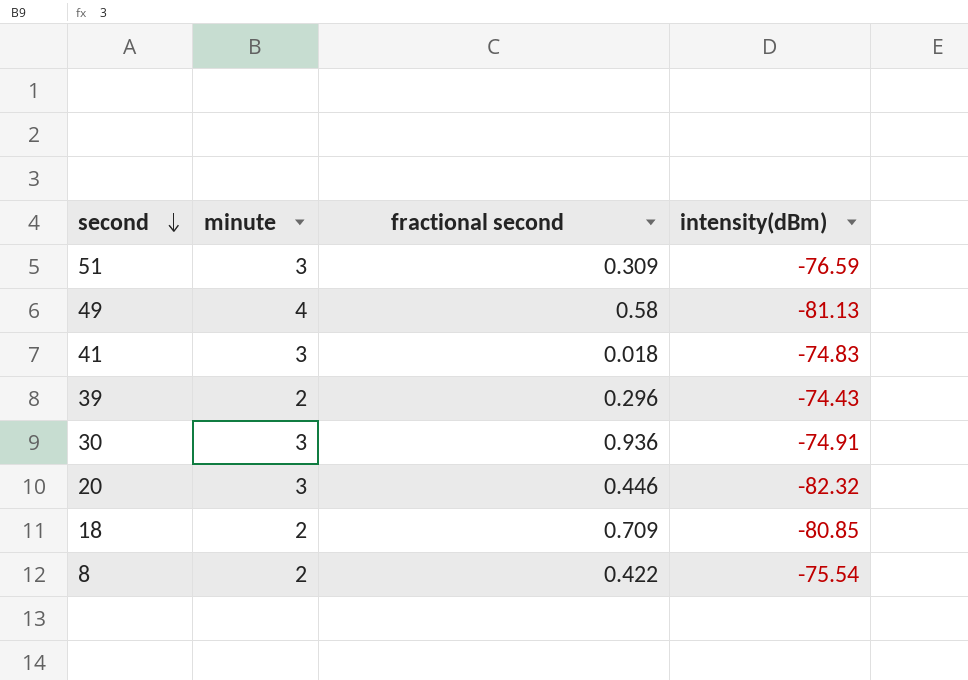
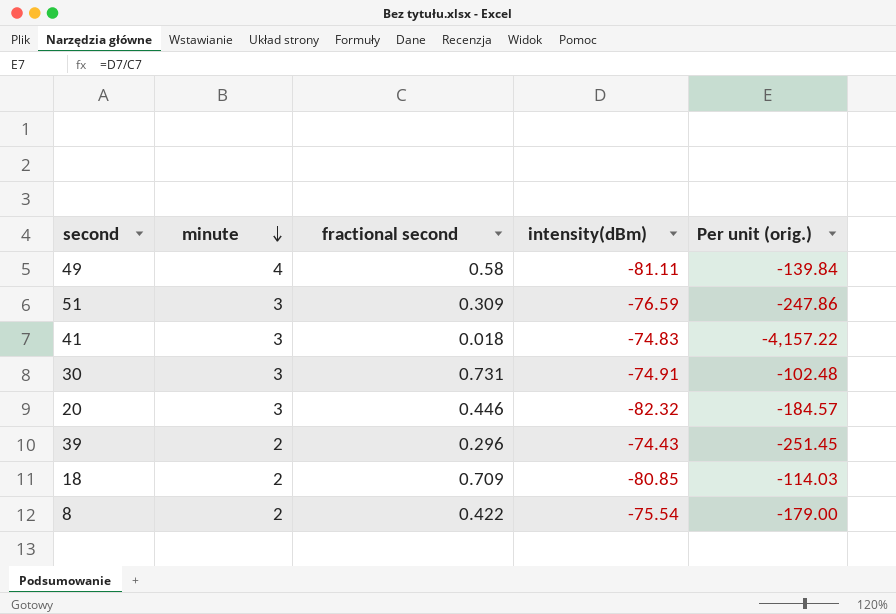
row order: second descending -> minute descending
column Per unit (orig.) | formula: none -> [intensity(dBm)] / [fractional second]
49 | intensity(dBm): -81.13 -> -81.11
30 | fractional second: 0.936 -> 0.731

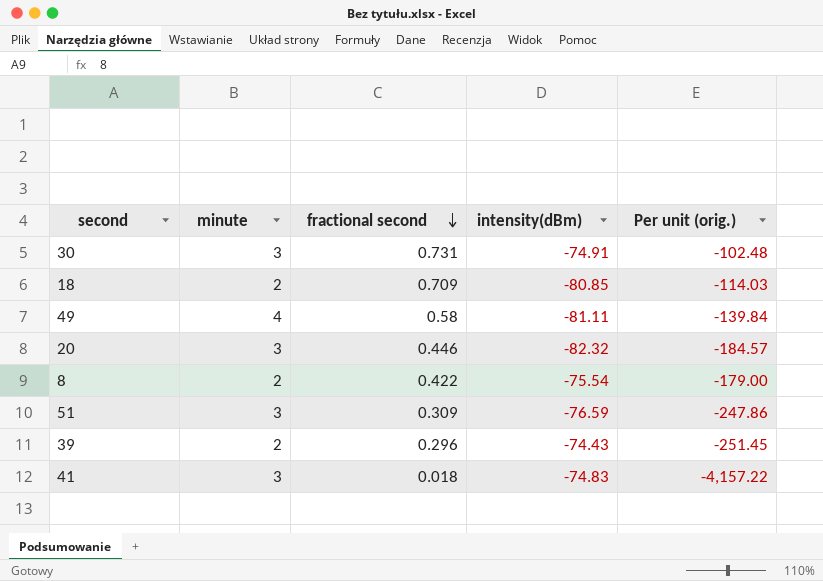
row order: minute descending -> fractional second descending

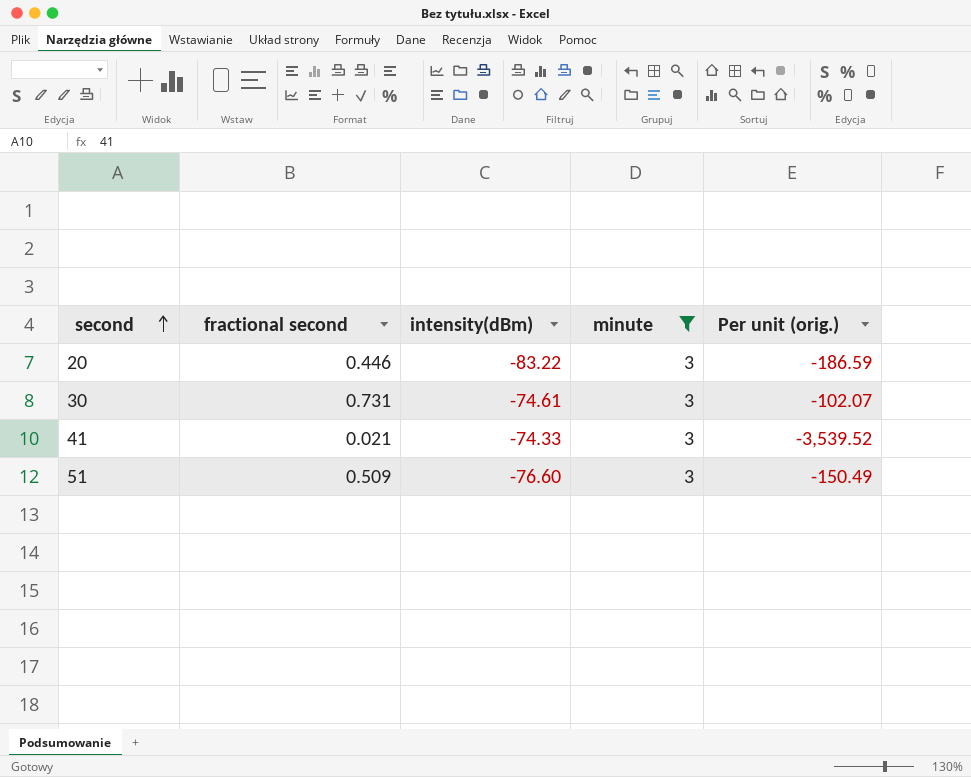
filter: none -> minute = 3
row order: fractional second descending -> second ascending
column minute | position: 2 -> 4
20 | intensity(dBm): -82.32 -> -83.22
20 | Per unit (orig.): -184.57 -> -186.59
30 | intensity(dBm): -74.91 -> -74.61
30 | Per unit (orig.): -102.48 -> -102.07
41 | fractional second: 0.018 -> 0.021
41 | intensity(dBm): -74.83 -> -74.33
41 | Per unit (orig.): -4,157.22 -> -3,539.52
51 | fractional second: 0.309 -> 0.509
51 | intensity(dBm): -76.59 -> -76.60
51 | Per unit (orig.): -247.86 -> -150.49

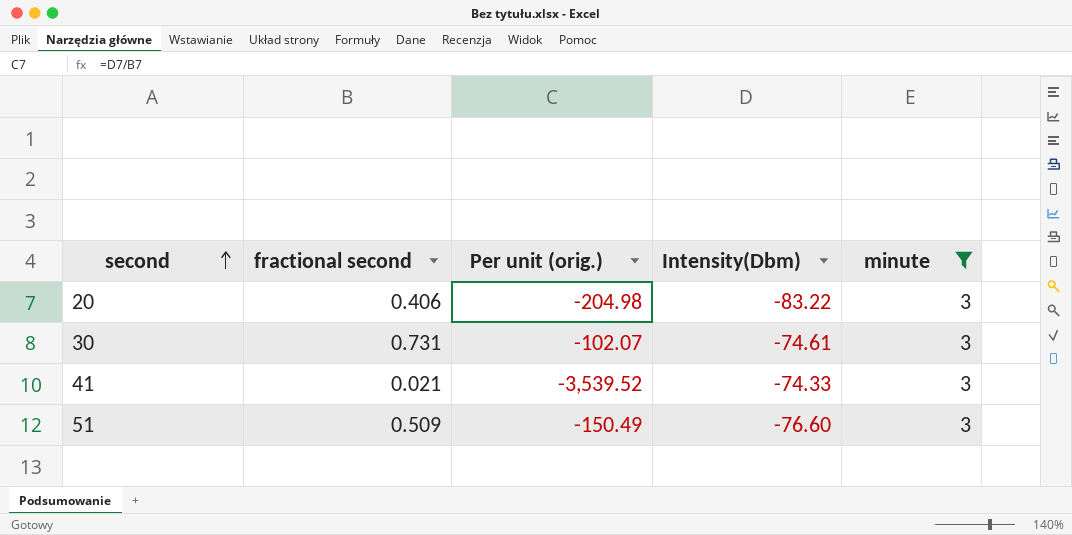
column Per unit (orig.) | position: 5 -> 3
column name: intensity(dBm) -> Intensity(Dbm)
20 | fractional second: 0.446 -> 0.406
20 | Per unit (orig.): -186.59 -> -204.98

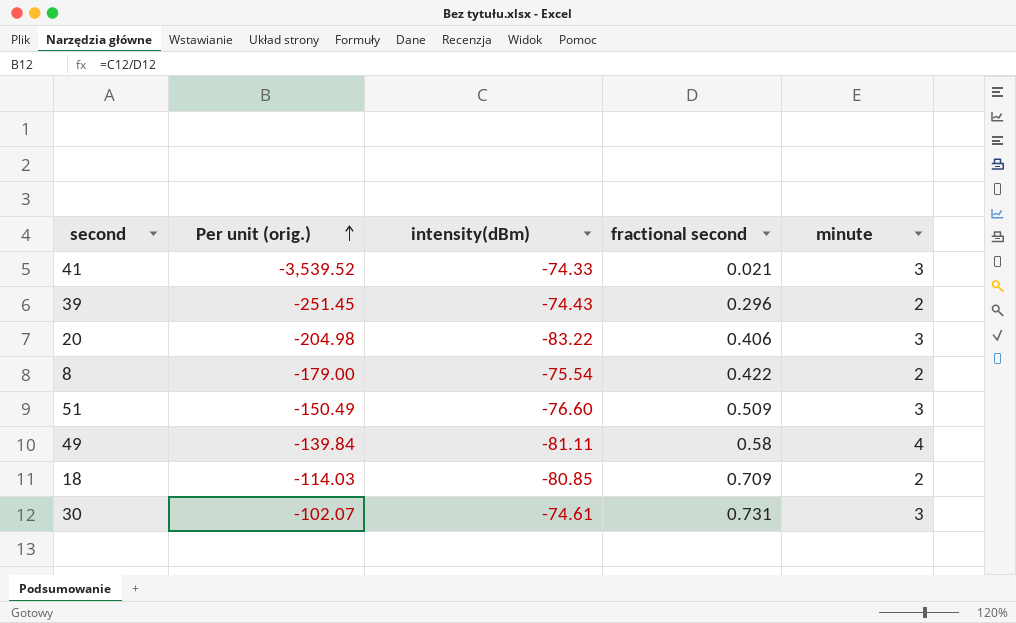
filter: minute = 3 -> none
row order: second ascending -> Per unit (orig.) ascending
column name: Intensity(Dbm) -> intensity(dBm)
column fractional second | position: 2 -> 4

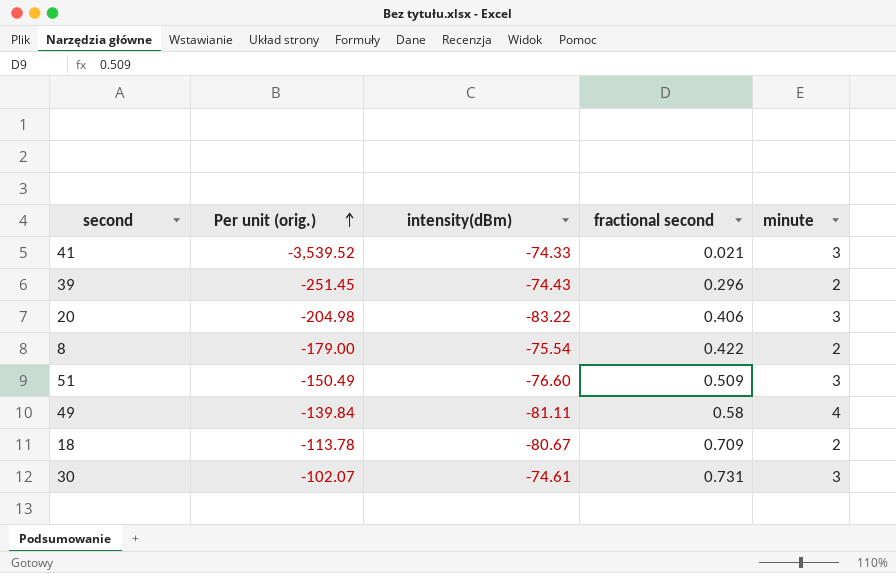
18 | Per unit (orig.): -114.03 -> -113.78
18 | intensity(dBm): -80.85 -> -80.67

